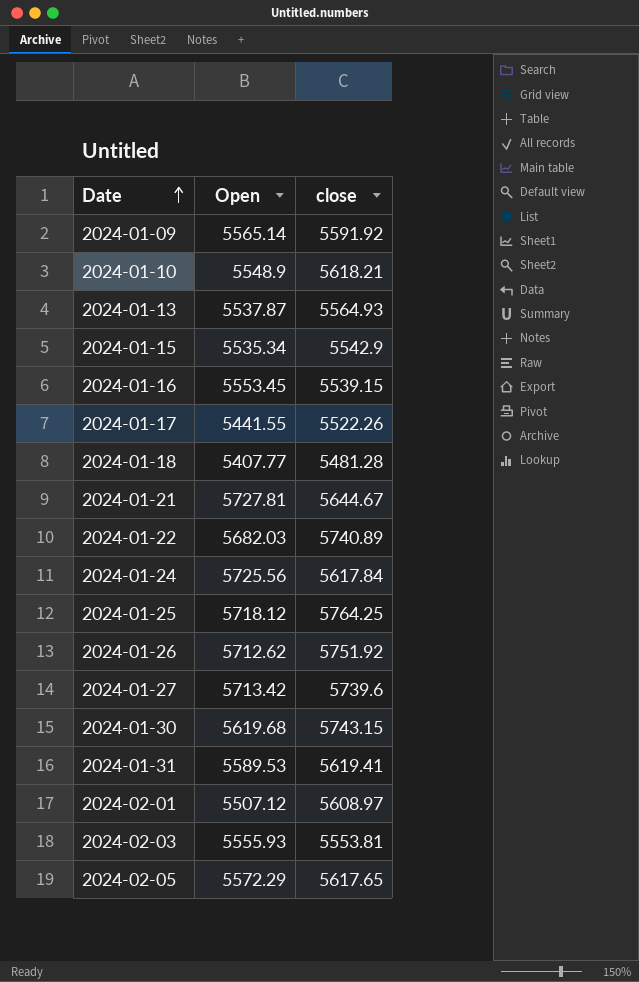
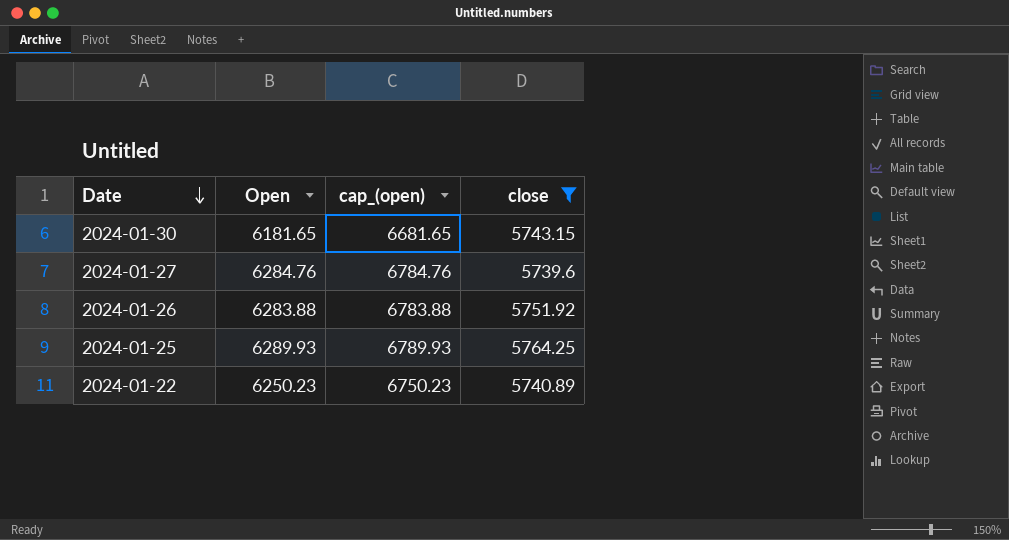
filter: none -> close >= 5739.6
row order: Date ascending -> Date descending
column cap_(open) | formula: none -> [Open] + 500
2024-01-30 | Open: 5619.68 -> 6181.65
2024-01-27 | Open: 5713.42 -> 6284.76
2024-01-26 | Open: 5712.62 -> 6283.88
2024-01-25 | Open: 5718.12 -> 6289.93
2024-01-22 | Open: 5682.03 -> 6250.23

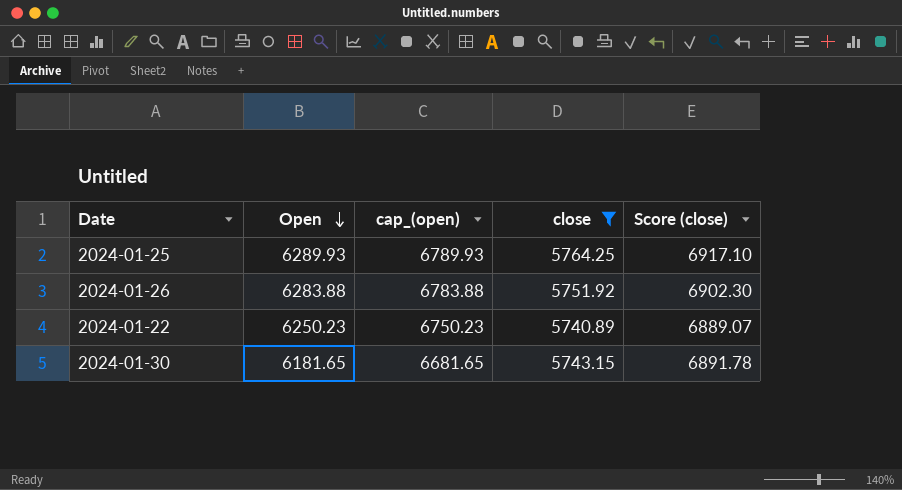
row order: Date descending -> Open descending
column Score (close) | formula: none -> [close] * 1.2
row 2024-01-27: 6284.76 | 6784.76 | 5739.6 -> none

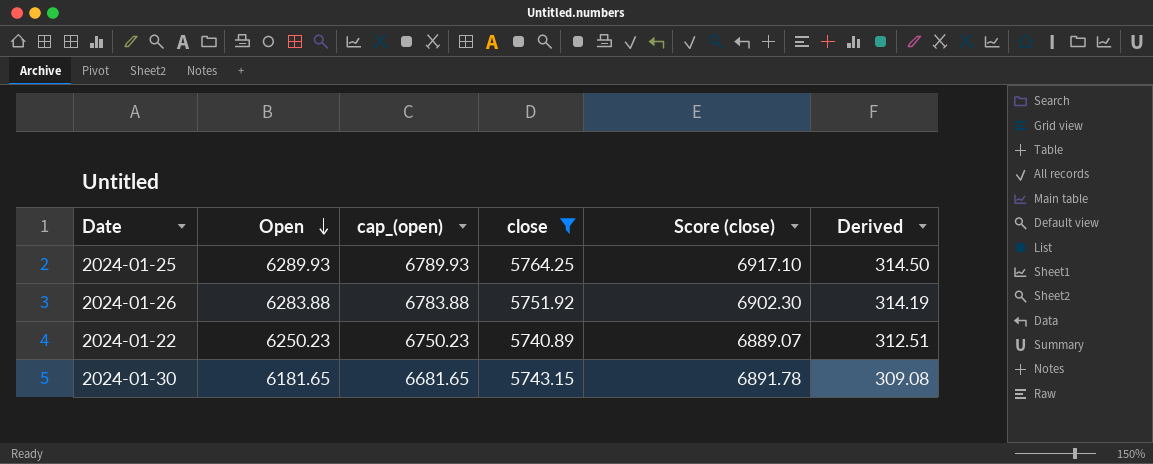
column Derived | formula: none -> [Open] * 0.05

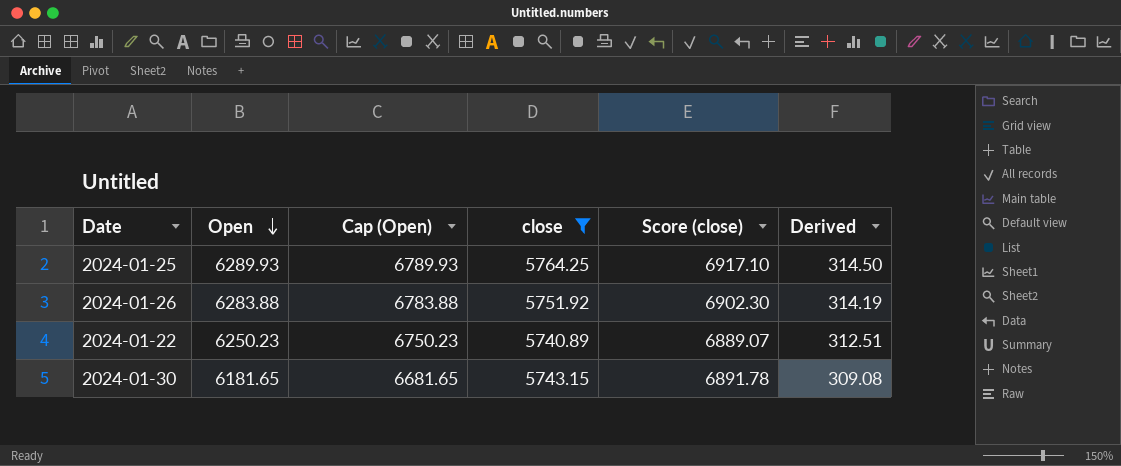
column name: cap_(open) -> Cap (Open)

